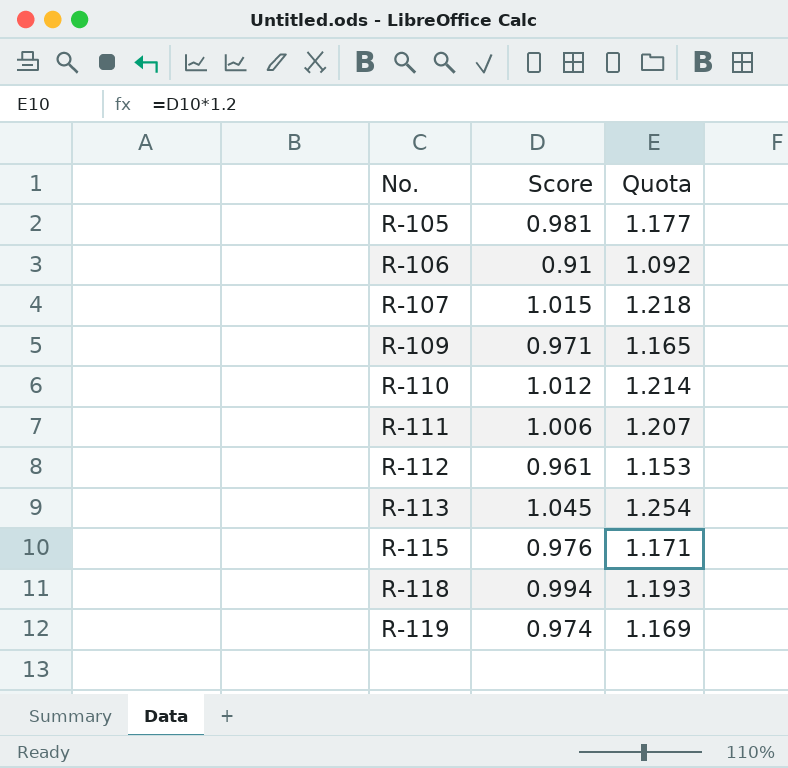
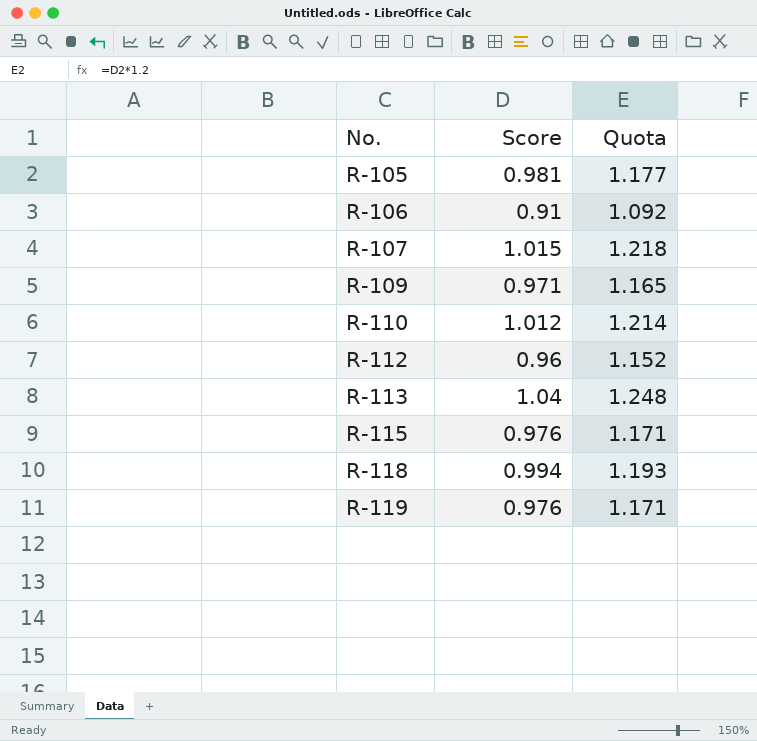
row R-111: 1.006 | 1.207 -> none
R-112 | Score: 0.961 -> 0.96
R-112 | Quota: 1.153 -> 1.152
R-113 | Score: 1.045 -> 1.04
R-113 | Quota: 1.254 -> 1.248
R-119 | Score: 0.974 -> 0.976
R-119 | Quota: 1.169 -> 1.171

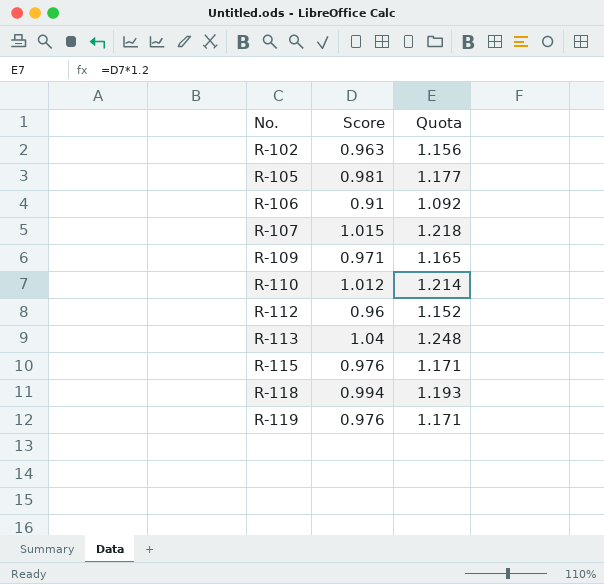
row R-102: none -> 0.963 | 1.156

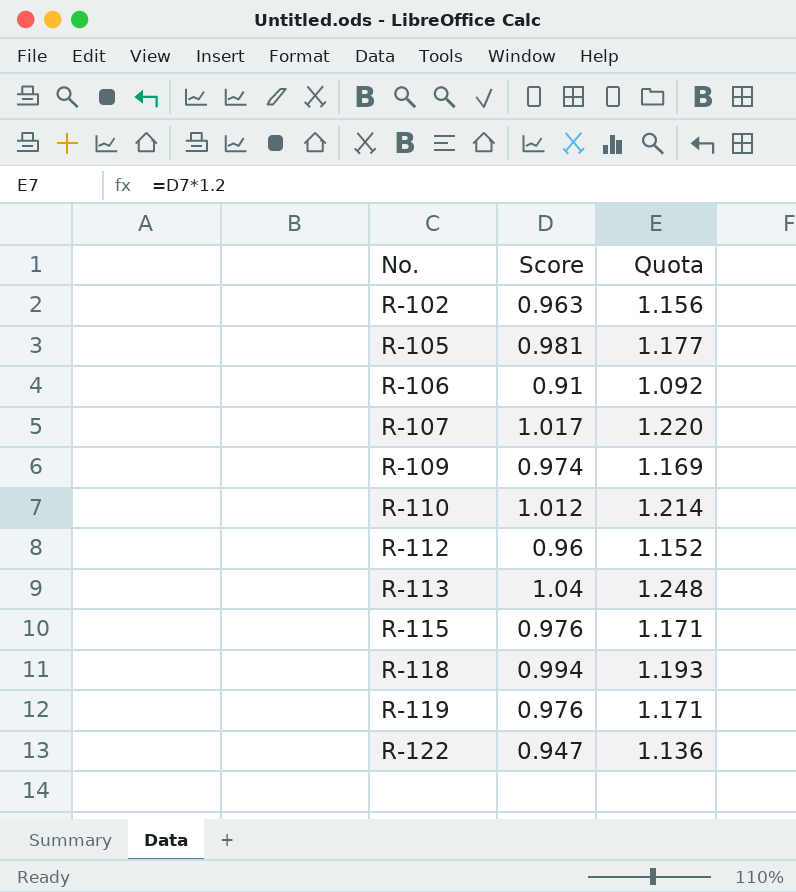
R-107 | Score: 1.015 -> 1.017
R-107 | Quota: 1.218 -> 1.220
R-109 | Score: 0.971 -> 0.974
R-109 | Quota: 1.165 -> 1.169
row R-122: none -> 0.947 | 1.136

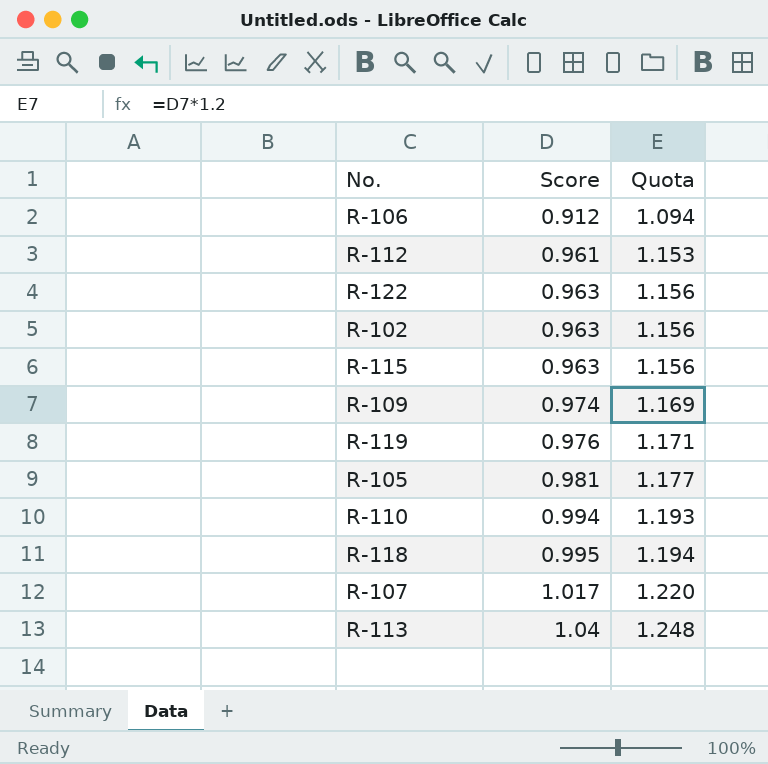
row order: No. ascending -> Score ascending
R-106 | Score: 0.91 -> 0.912
R-106 | Quota: 1.092 -> 1.094
R-112 | Score: 0.96 -> 0.961
R-112 | Quota: 1.152 -> 1.153
R-122 | Score: 0.947 -> 0.963
R-122 | Quota: 1.136 -> 1.156
R-115 | Score: 0.976 -> 0.963
R-115 | Quota: 1.171 -> 1.156
R-110 | Score: 1.012 -> 0.994
R-110 | Quota: 1.214 -> 1.193
R-118 | Score: 0.994 -> 0.995
R-118 | Quota: 1.193 -> 1.194

